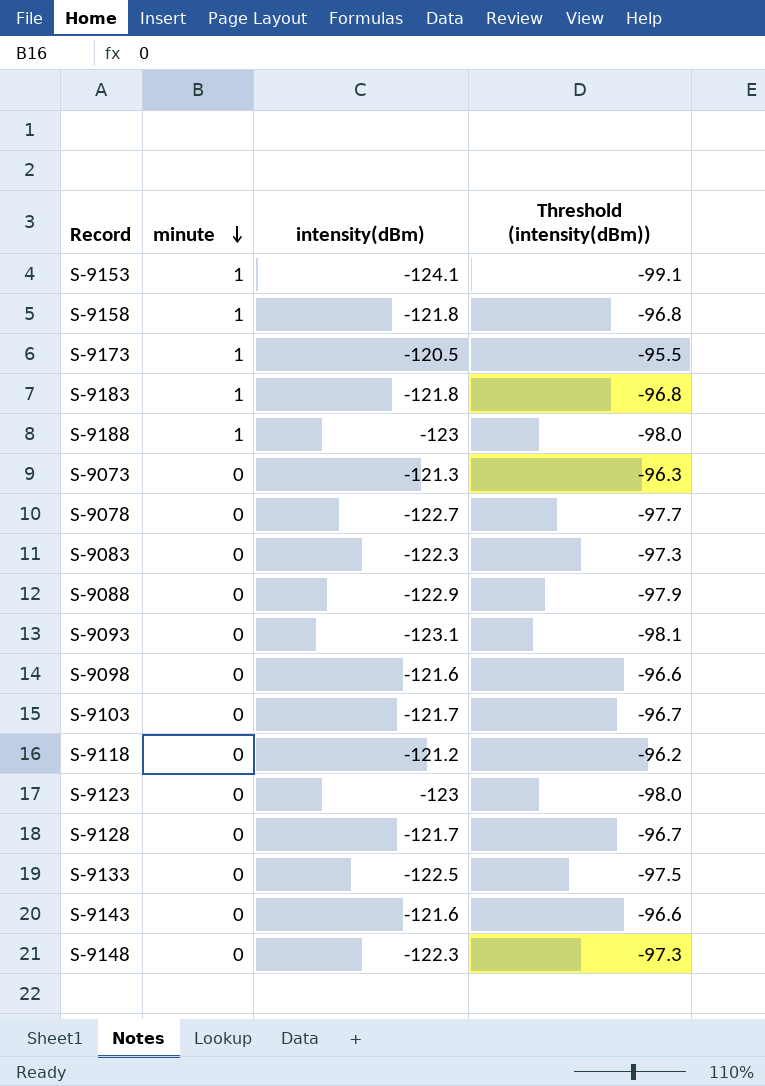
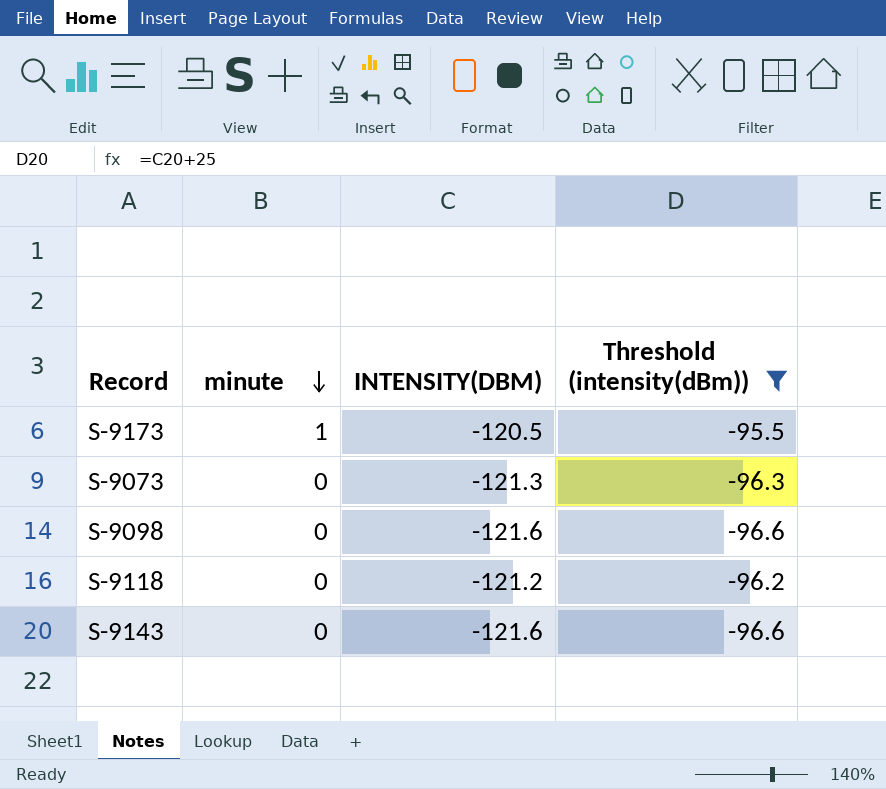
filter: none -> Threshold (intensity(dBm)) >= -96.6
column name: intensity(dBm) -> INTENSITY(DBM)

